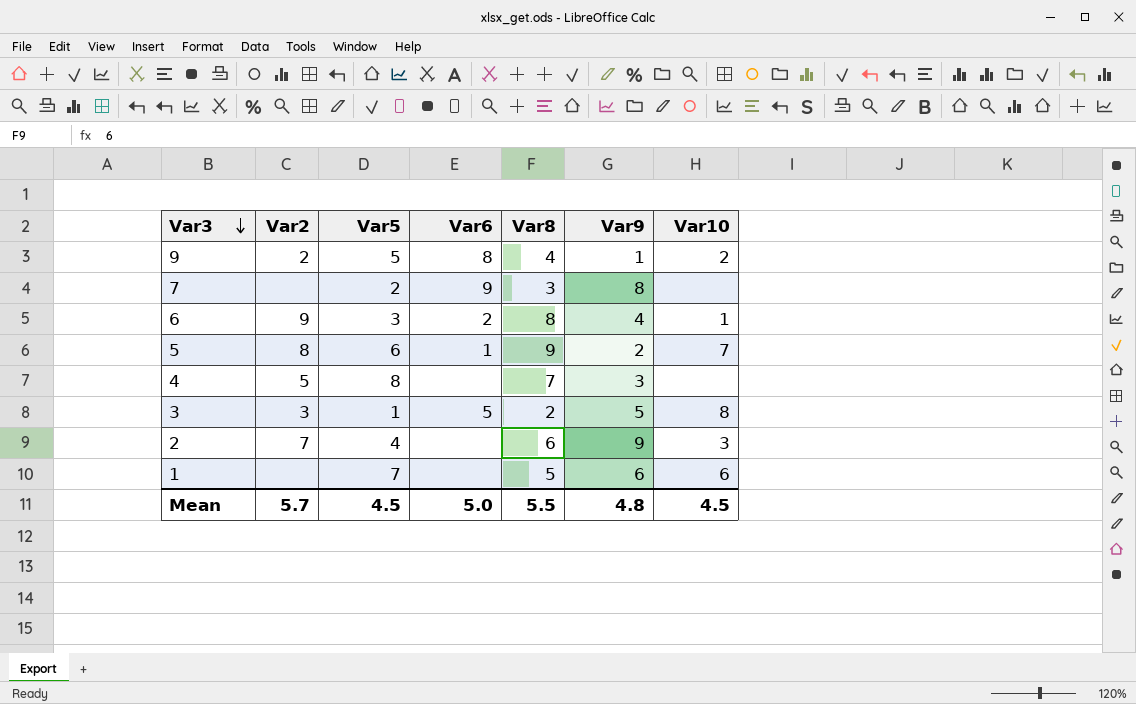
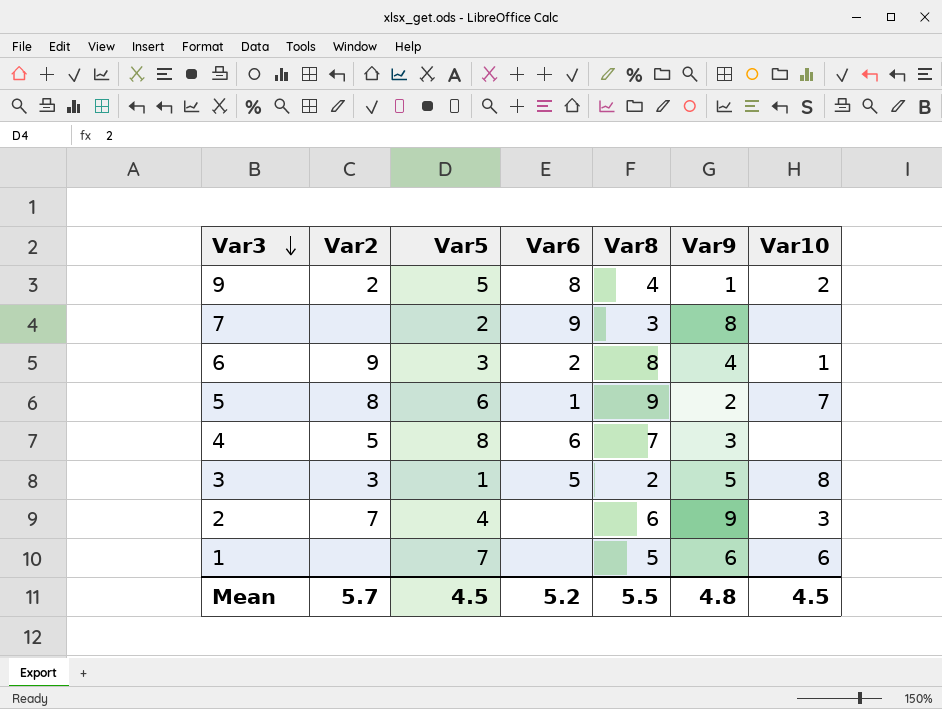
4 | Var6: none -> 6
Mean | Var6: 5.0 -> 5.2

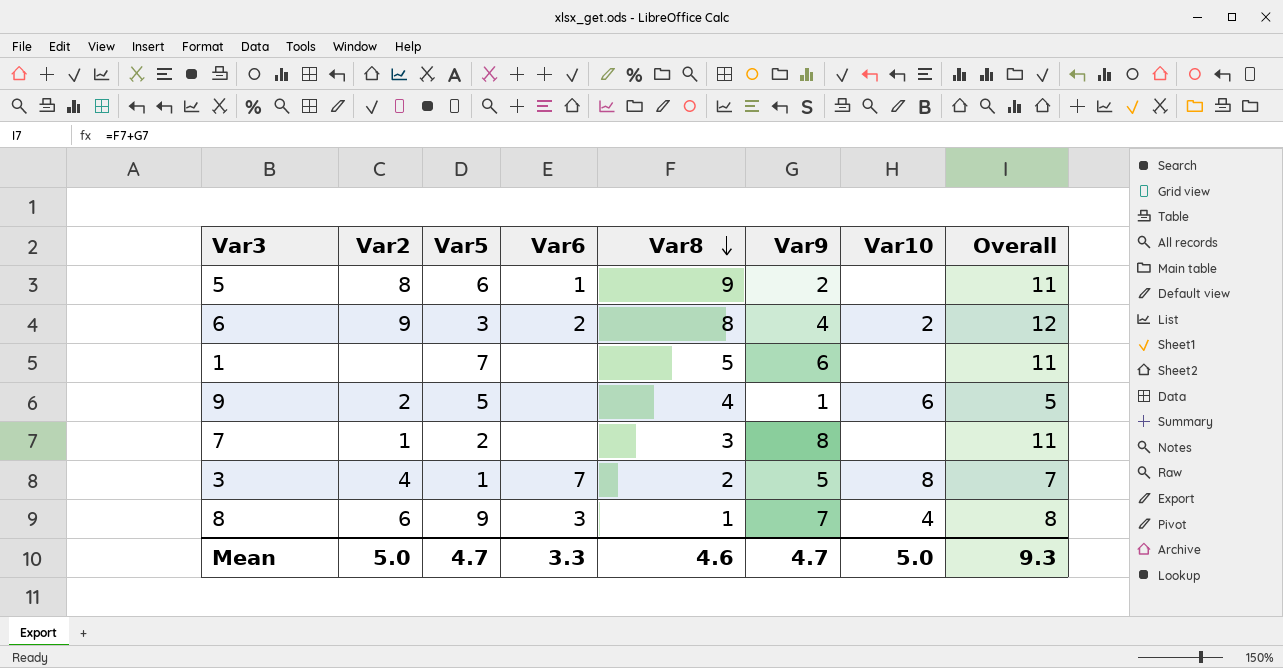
row order: Var3 descending -> Var8 descending
column Overall | formula: none -> [Var8] + [Var9]
row 4: 5 | 8 | 6 | 7 | 3 | none -> none
row 2: 7 | 4 | none | 6 | 9 | 3 -> none
5 | Var10: 7 -> none
6 | Var10: 1 -> 2
1 | Var10: 6 -> none
9 | Var6: 8 -> none
9 | Var10: 2 -> 6
7 | Var2: none -> 1
7 | Var6: 9 -> none
3 | Var2: 3 -> 4
3 | Var6: 5 -> 7
row 8: none -> 6 | 9 | 3 | 1 | 7 | 4 | 8
Mean | Var2: 5.7 -> 5.0
Mean | Var5: 4.5 -> 4.7
Mean | Var6: 5.2 -> 3.3
Mean | Var8: 5.5 -> 4.6
Mean | Var9: 4.8 -> 4.7
Mean | Var10: 4.5 -> 5.0

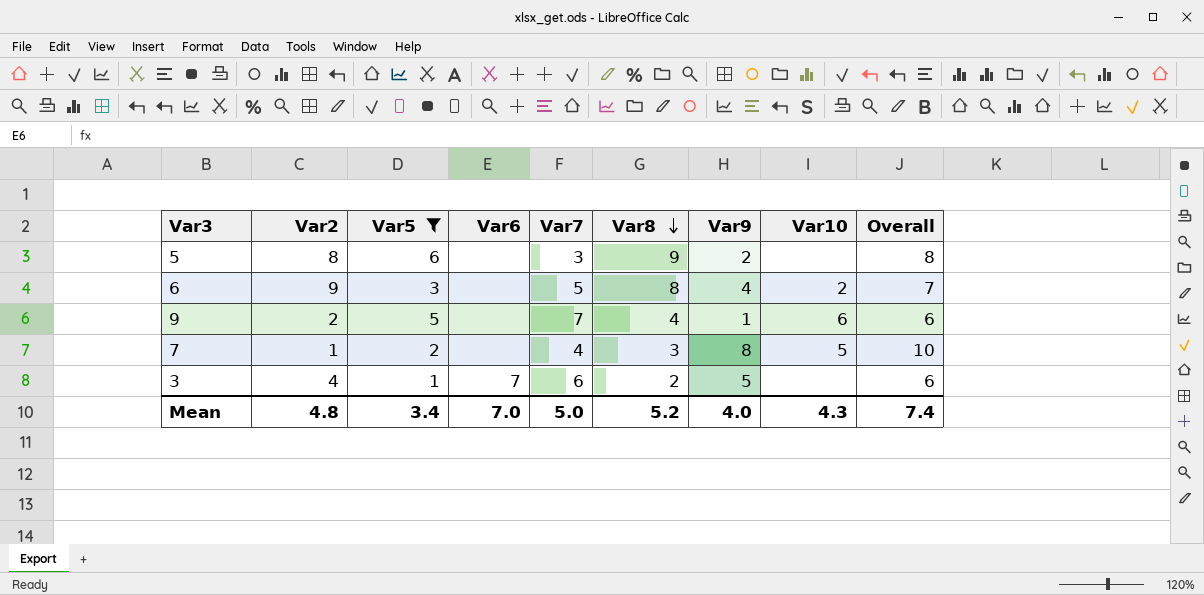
filter: none -> Var5 <= 6
column Var7 | position: none -> 5
column Overall | formula: [Var8] + [Var9] -> [Var5] + [Var9]
5 | Var6: 1 -> none
6 | Var6: 2 -> none
7 | Var10: none -> 5
3 | Var10: 8 -> none
Mean | Var2: 5.0 -> 4.8
Mean | Var5: 4.7 -> 3.4
Mean | Var6: 3.3 -> 7.0
Mean | Var8: 4.6 -> 5.2
Mean | Var9: 4.7 -> 4.0
Mean | Var10: 5.0 -> 4.3
Mean | Overall: 9.3 -> 7.4

